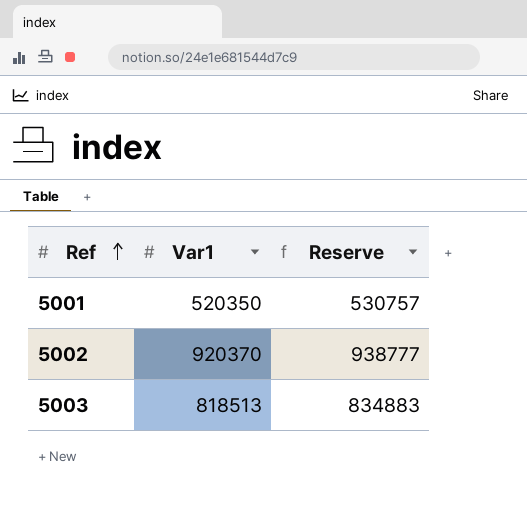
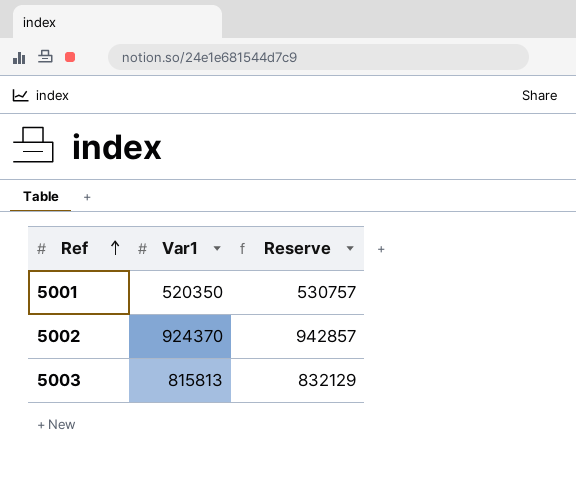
5002 | Var1: 920370 -> 924370
5002 | Reserve: 938777 -> 942857
5003 | Var1: 818513 -> 815813
5003 | Reserve: 834883 -> 832129

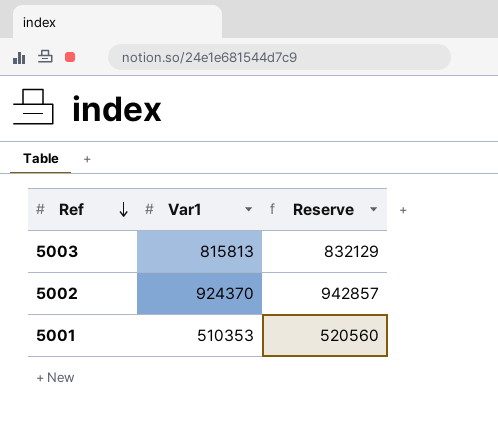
row order: Ref ascending -> Ref descending
5001 | Var1: 520350 -> 510353
5001 | Reserve: 530757 -> 520560

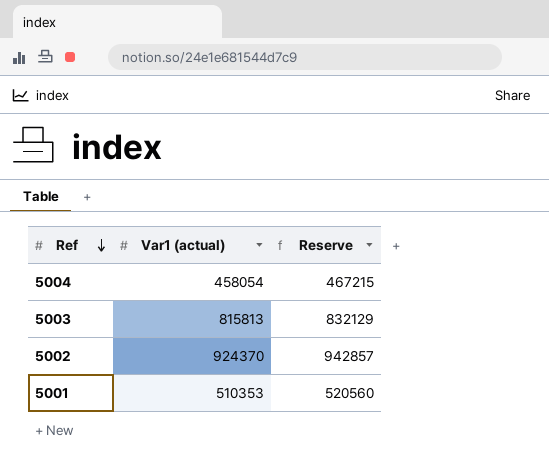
column name: Var1 -> Var1 (actual)
row 5004: none -> 458054 | 467215

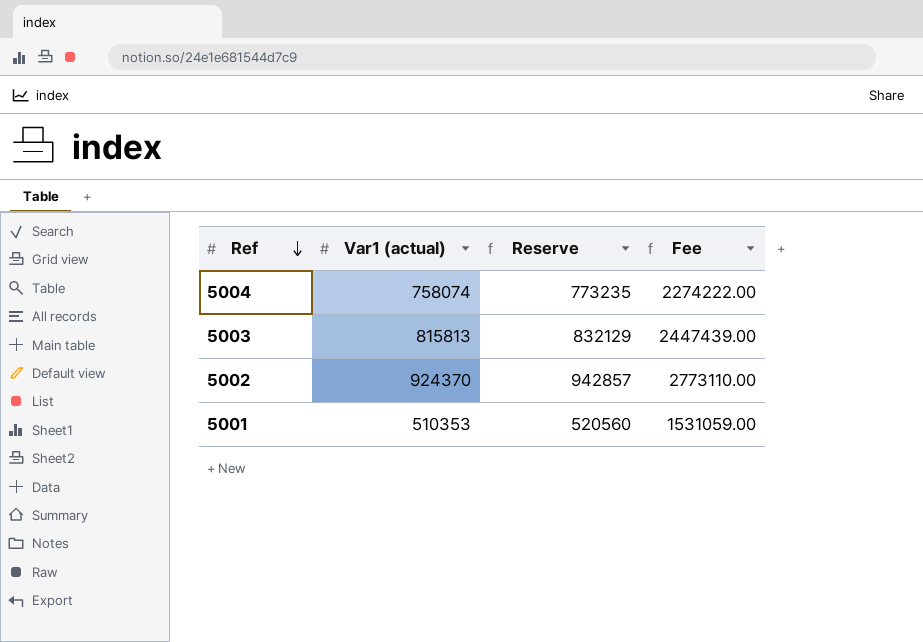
column Fee | formula: none -> [Var1 (actual)] * 3
5004 | Var1 (actual): 458054 -> 758074
5004 | Reserve: 467215 -> 773235

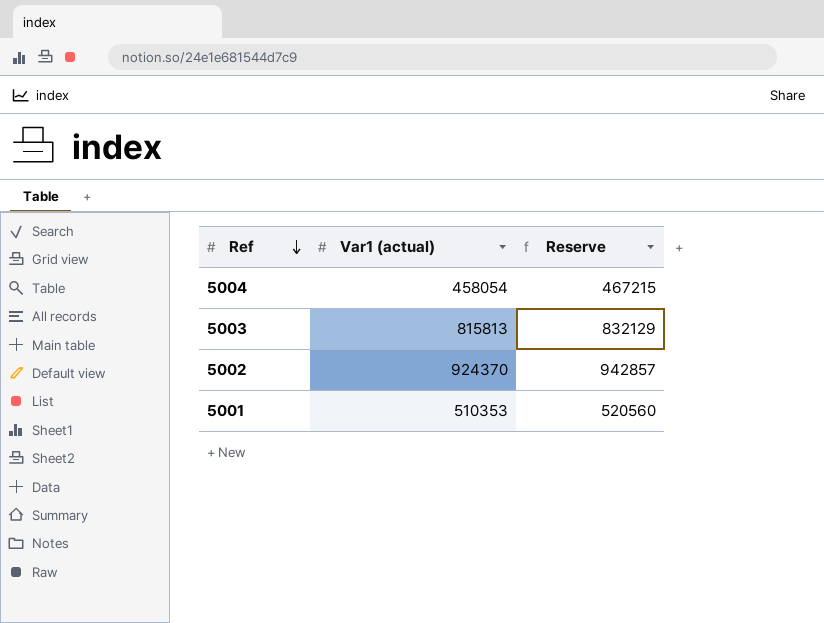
column Fee | formula: [Var1 (actual)] * 3 -> none
5004 | Var1 (actual): 758074 -> 458054
5004 | Reserve: 773235 -> 467215

